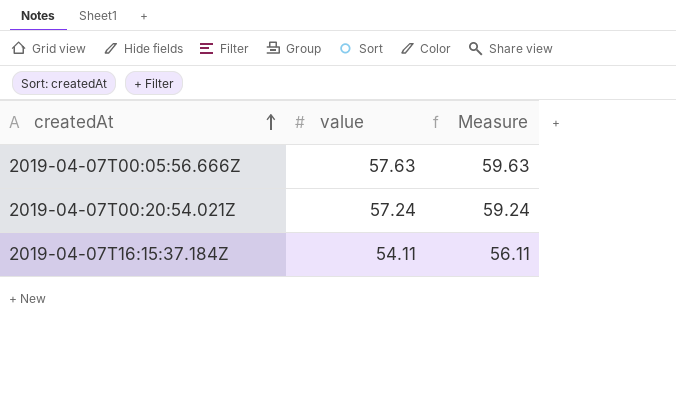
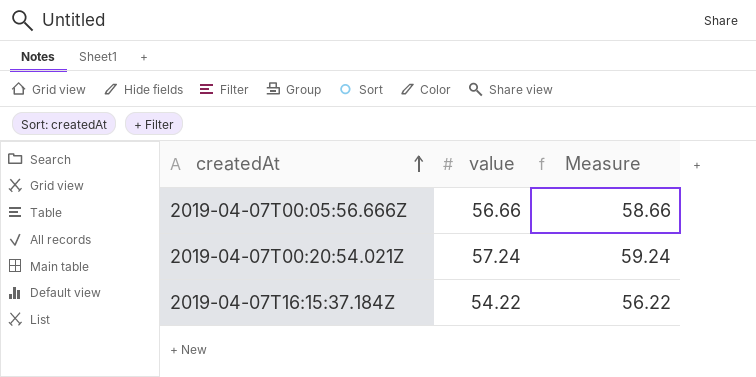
2019-04-07T00:05:56.666Z | value: 57.63 -> 56.66
2019-04-07T00:05:56.666Z | Measure: 59.63 -> 58.66
2019-04-07T16:15:37.184Z | value: 54.11 -> 54.22
2019-04-07T16:15:37.184Z | Measure: 56.11 -> 56.22

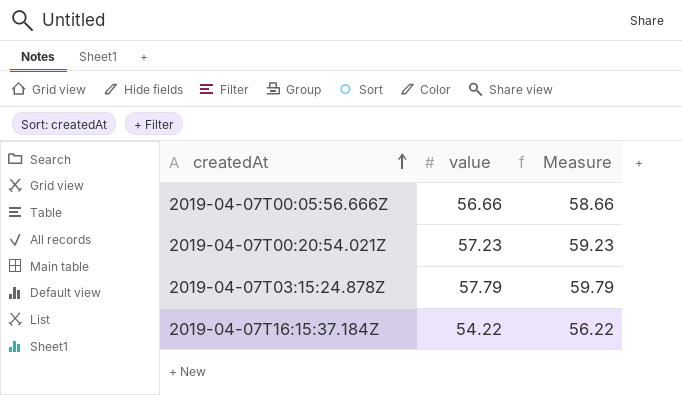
2019-04-07T00:20:54.021Z | value: 57.24 -> 57.23
2019-04-07T00:20:54.021Z | Measure: 59.24 -> 59.23
row 2019-04-07T03:15:24.878Z: none -> 57.79 | 59.79

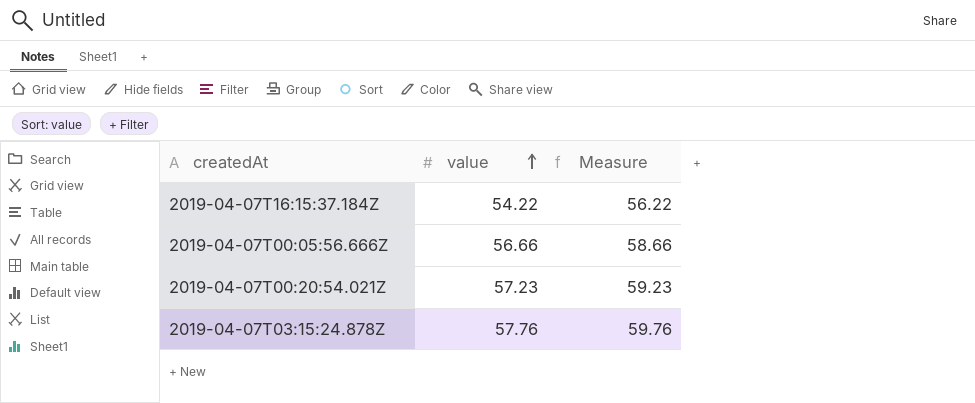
row order: createdAt ascending -> value ascending
2019-04-07T03:15:24.878Z | value: 57.79 -> 57.76
2019-04-07T03:15:24.878Z | Measure: 59.79 -> 59.76

